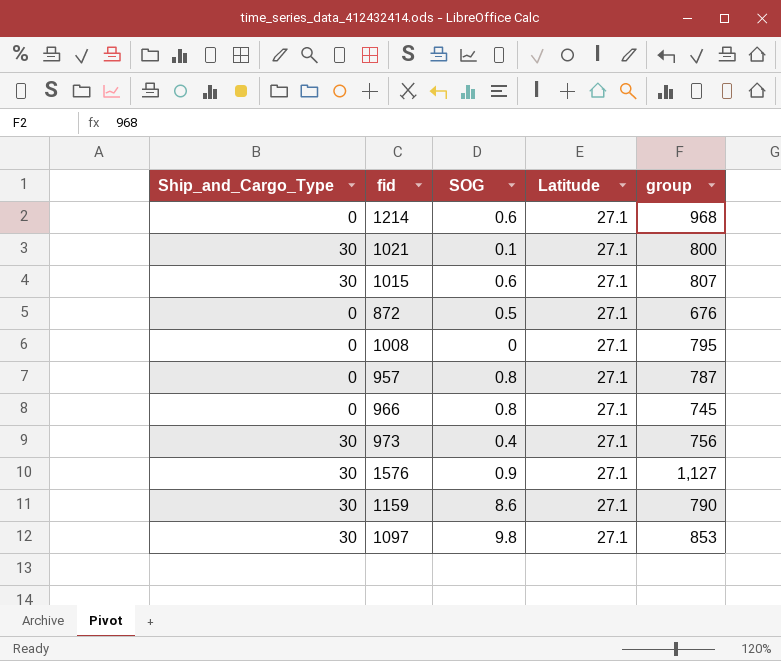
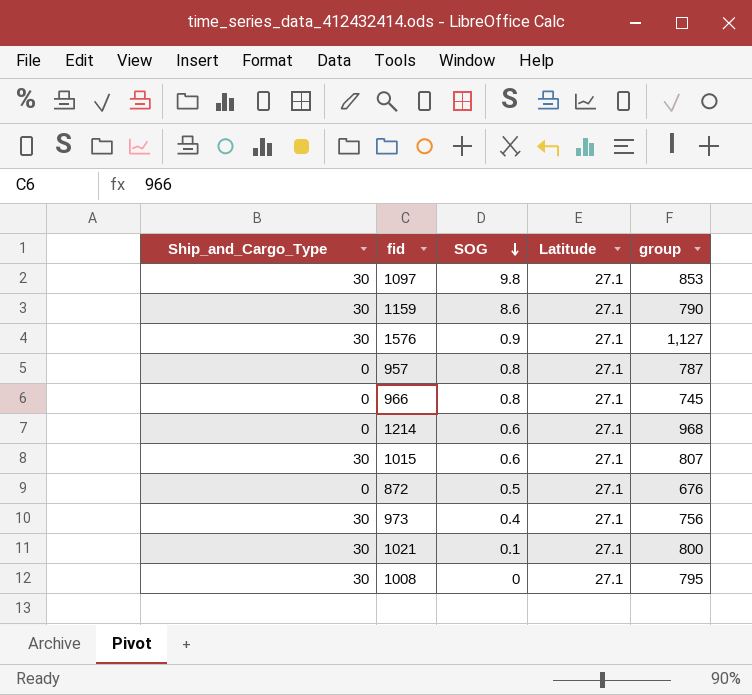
row order: none -> SOG descending
1008 | Ship_and_Cargo_Type: 0 -> 30

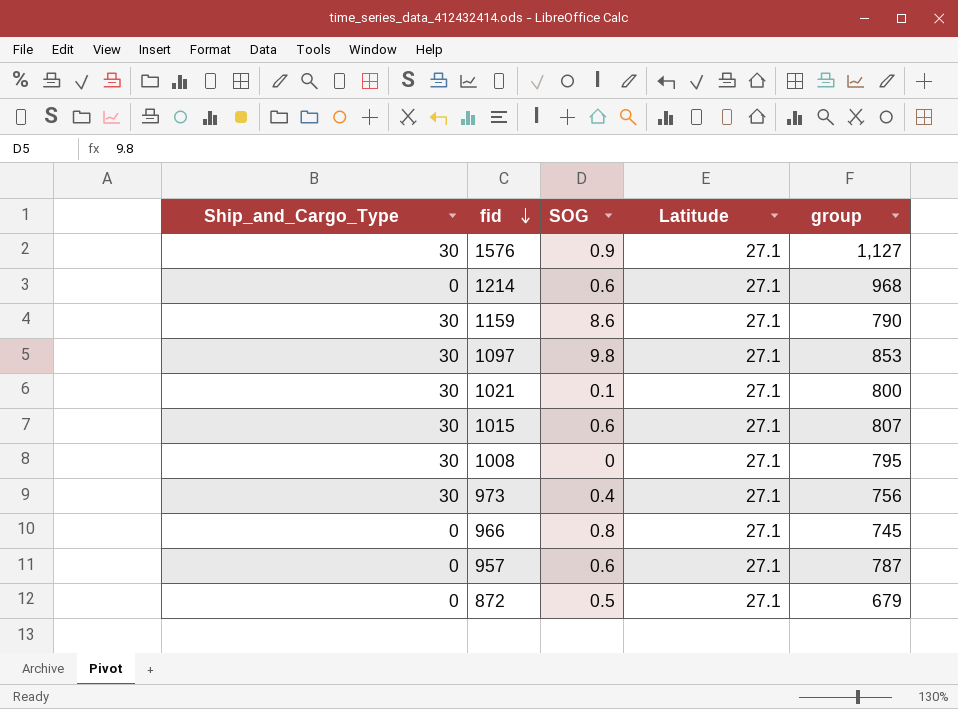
row order: SOG descending -> fid descending
957 | SOG: 0.8 -> 0.6
872 | group: 676 -> 679

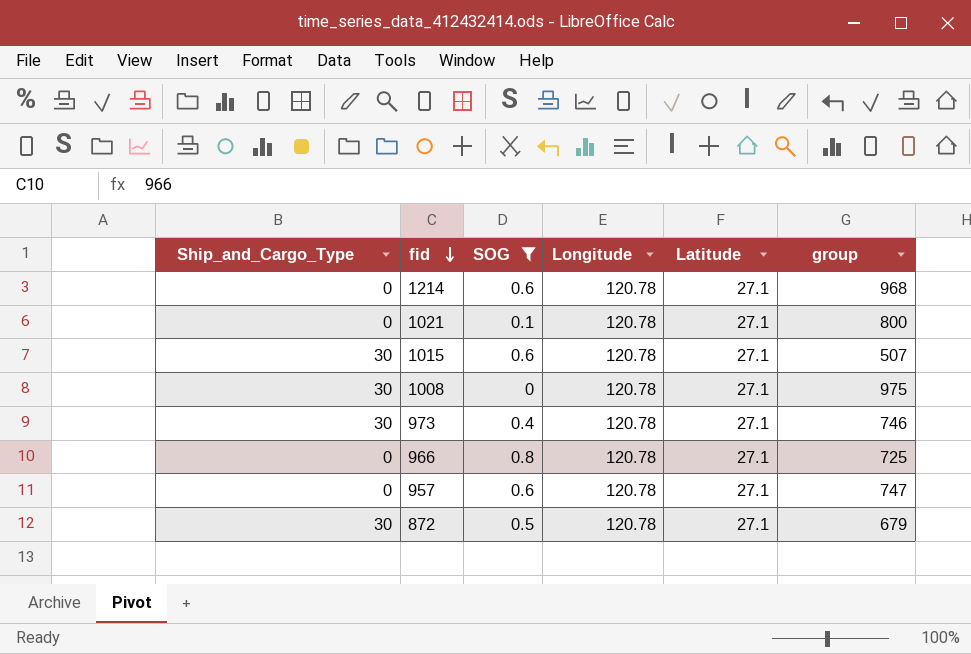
filter: none -> SOG <= 0.8
column Longitude | position: none -> 4
1021 | Ship_and_Cargo_Type: 30 -> 0
1015 | group: 807 -> 507
1008 | group: 795 -> 975
973 | group: 756 -> 746
966 | group: 745 -> 725
957 | group: 787 -> 747
872 | Ship_and_Cargo_Type: 0 -> 30

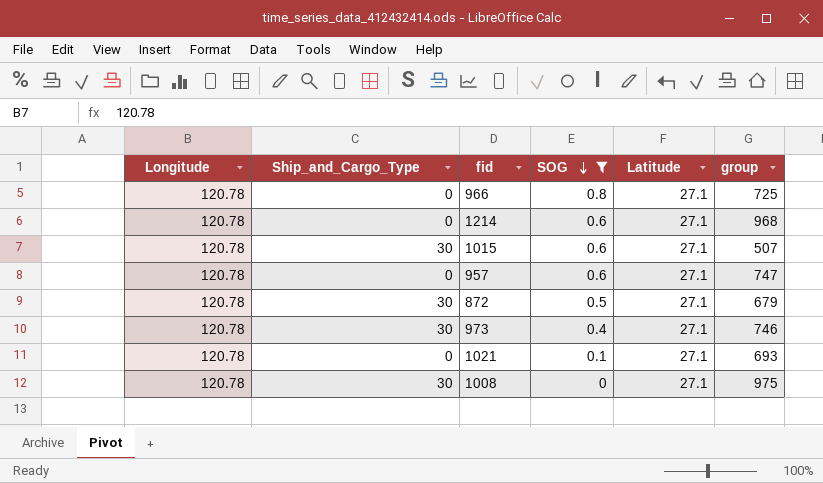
row order: fid descending -> SOG descending
column Longitude | position: 4 -> 1
1021 | group: 800 -> 693

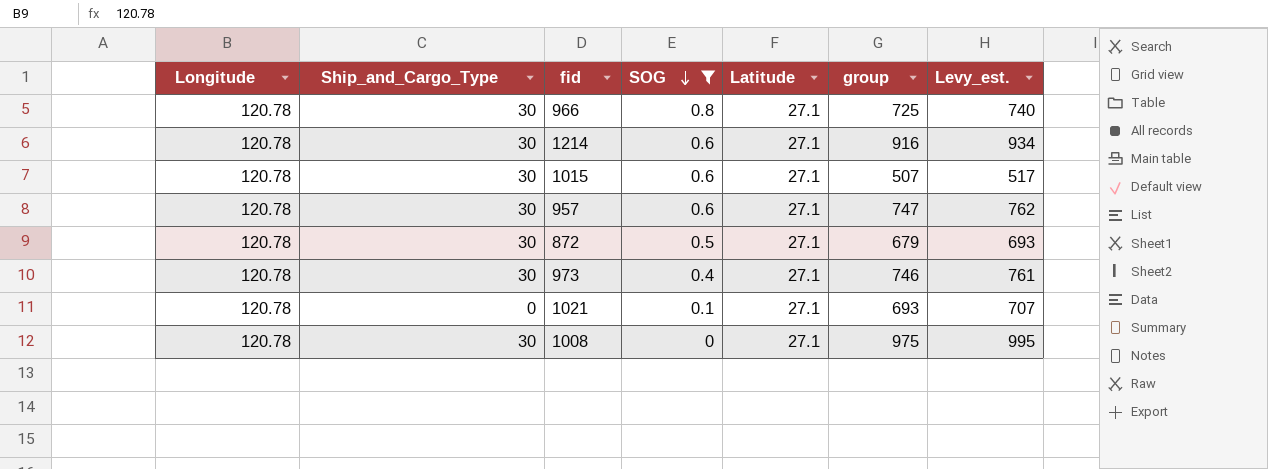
column Levy_est. | formula: none -> [group] * 1.02
966 | Ship_and_Cargo_Type: 0 -> 30
1214 | Ship_and_Cargo_Type: 0 -> 30
1214 | group: 968 -> 916
957 | Ship_and_Cargo_Type: 0 -> 30

